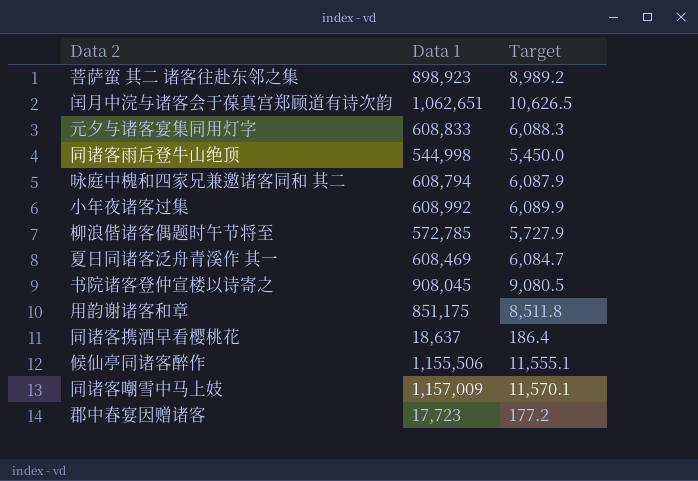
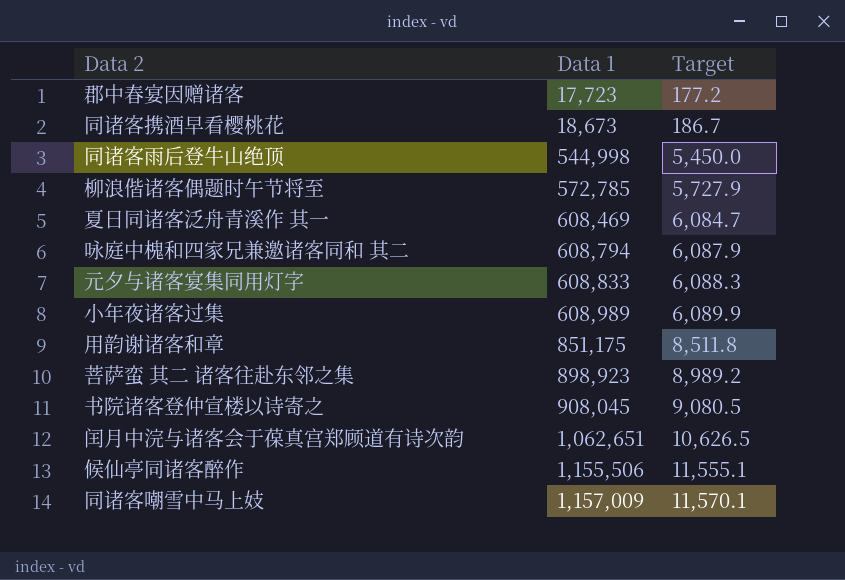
row order: none -> Data 1 ascending
同诸客携酒早看樱桃花 | Data 1: 18,637 -> 18,673
同诸客携酒早看樱桃花 | Target: 186.4 -> 186.7
小年夜诸客过集 | Data 1: 608,992 -> 608,989

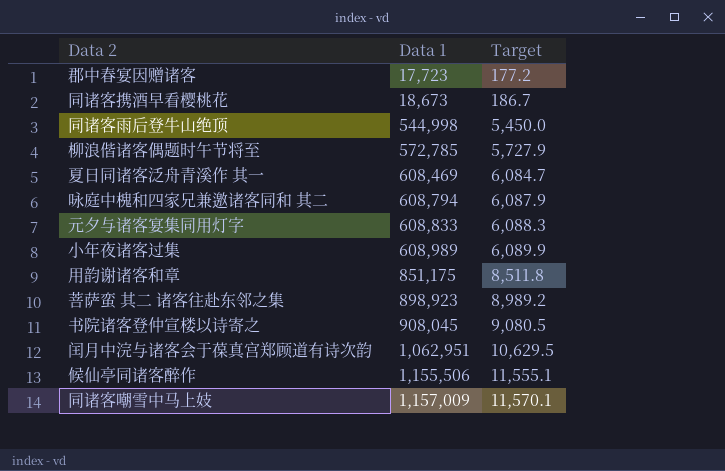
闰月中浣与诸客会于葆真宫郑顾道有诗次韵 | Data 1: 1,062,651 -> 1,062,951
闰月中浣与诸客会于葆真宫郑顾道有诗次韵 | Target: 10,626.5 -> 10,629.5

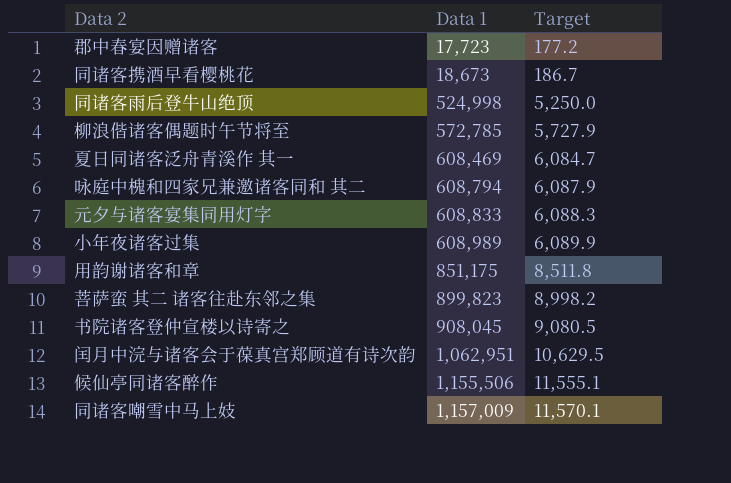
同诸客雨后登牛山绝顶 | Data 1: 544,998 -> 524,998
同诸客雨后登牛山绝顶 | Target: 5,450.0 -> 5,250.0
菩萨蛮 其二 诸客往赴东邻之集 | Data 1: 898,923 -> 899,823
菩萨蛮 其二 诸客往赴东邻之集 | Target: 8,989.2 -> 8,998.2

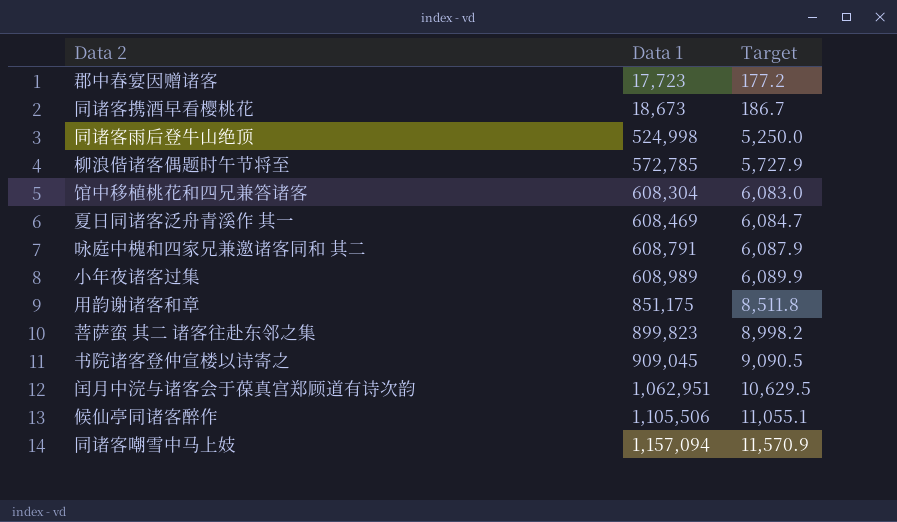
row 元夕与诸客宴集同用灯字: 608,833 | 6,088.3 -> none
row 馆中移植桃花和四兄兼答诸客: none -> 608,304 | 6,083.0
咏庭中槐和四家兄兼邀诸客同和 其二 | Data 1: 608,794 -> 608,791
书院诸客登仲宣楼以诗寄之 | Data 1: 908,045 -> 909,045
书院诸客登仲宣楼以诗寄之 | Target: 9,080.5 -> 9,090.5
候仙亭同诸客醉作 | Data 1: 1,155,506 -> 1,105,506
候仙亭同诸客醉作 | Target: 11,555.1 -> 11,055.1
同诸客嘲雪中马上妓 | Data 1: 1,157,009 -> 1,157,094
同诸客嘲雪中马上妓 | Target: 11,570.1 -> 11,570.9

